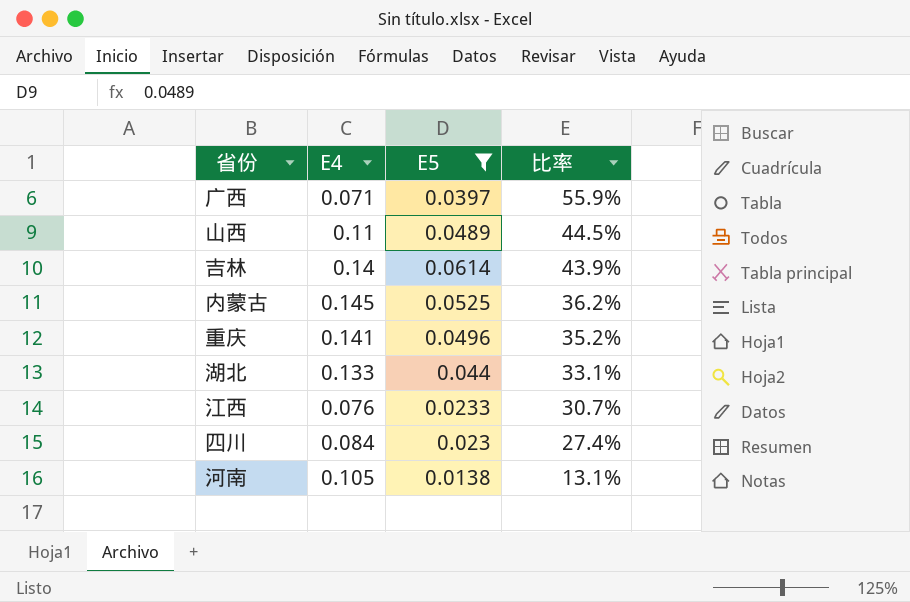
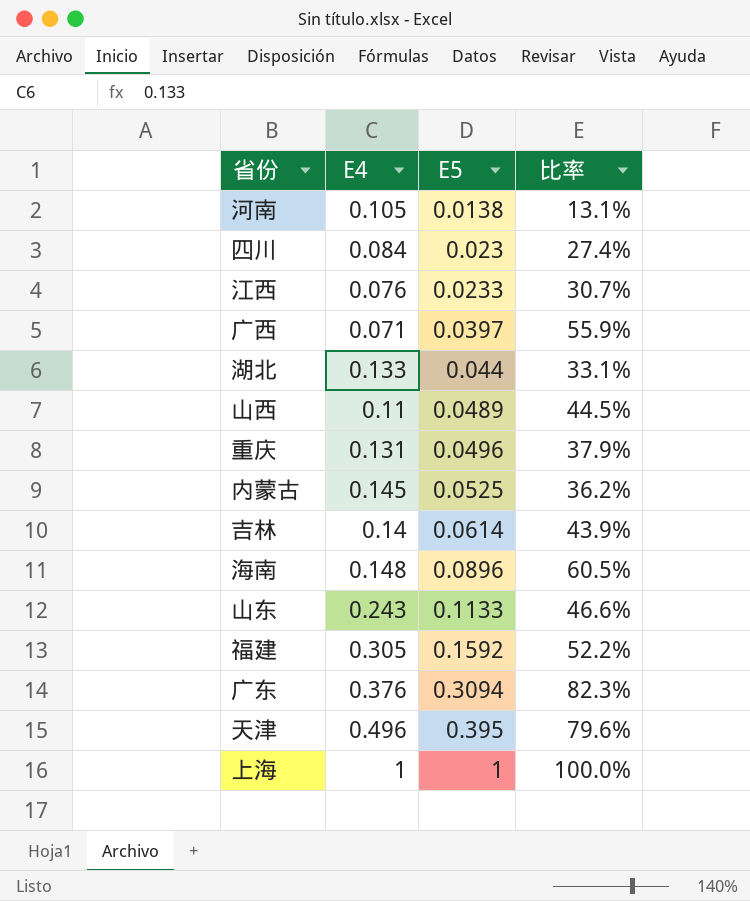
filter: E5 <= 0.0614 -> none
row order: 比率 descending -> E5 ascending
重庆 | E4: 0.141 -> 0.131
重庆 | 比率: 35.2% -> 37.9%

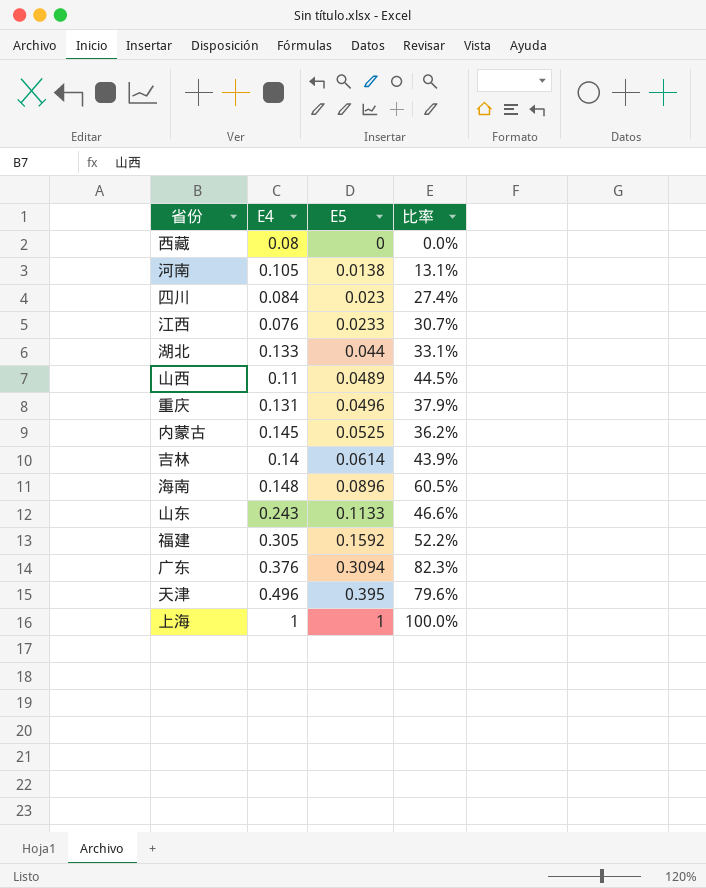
row 广西: 0.071 | 0.0397 | 55.9% -> none
row 西藏: none -> 0.08 | 0 | 0.0%

